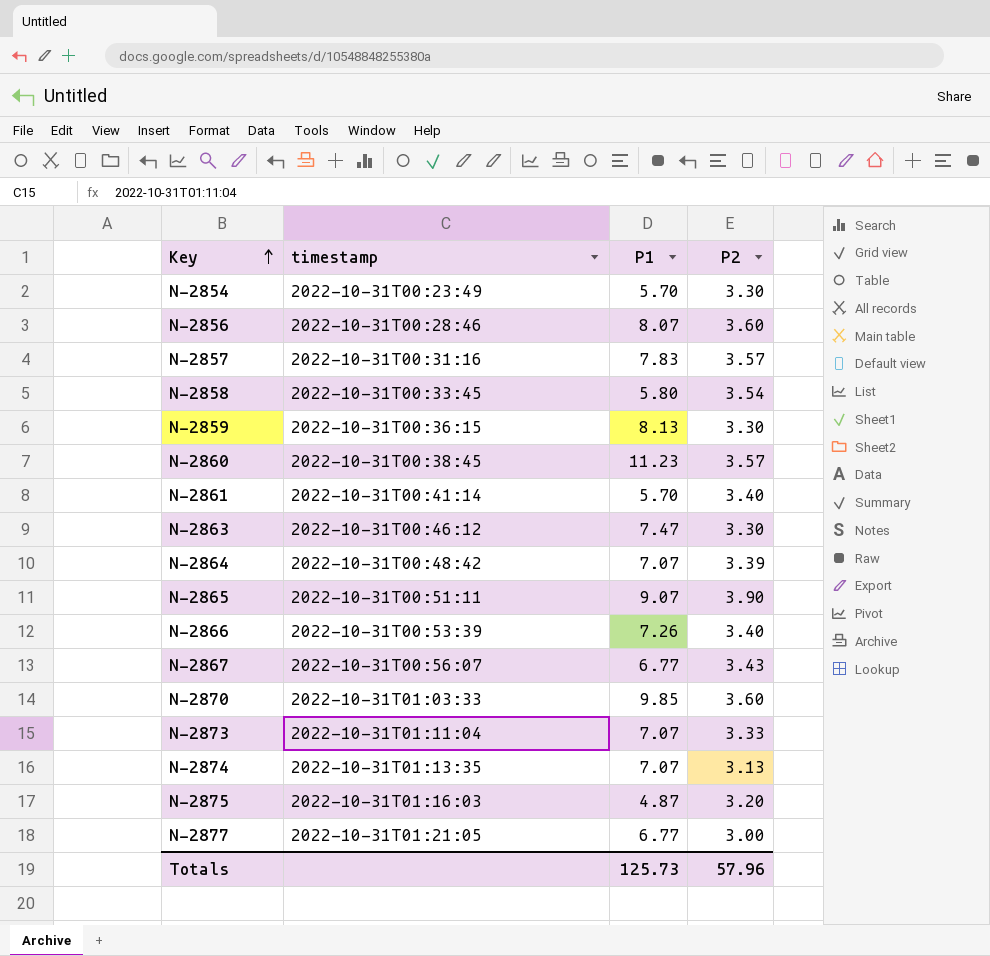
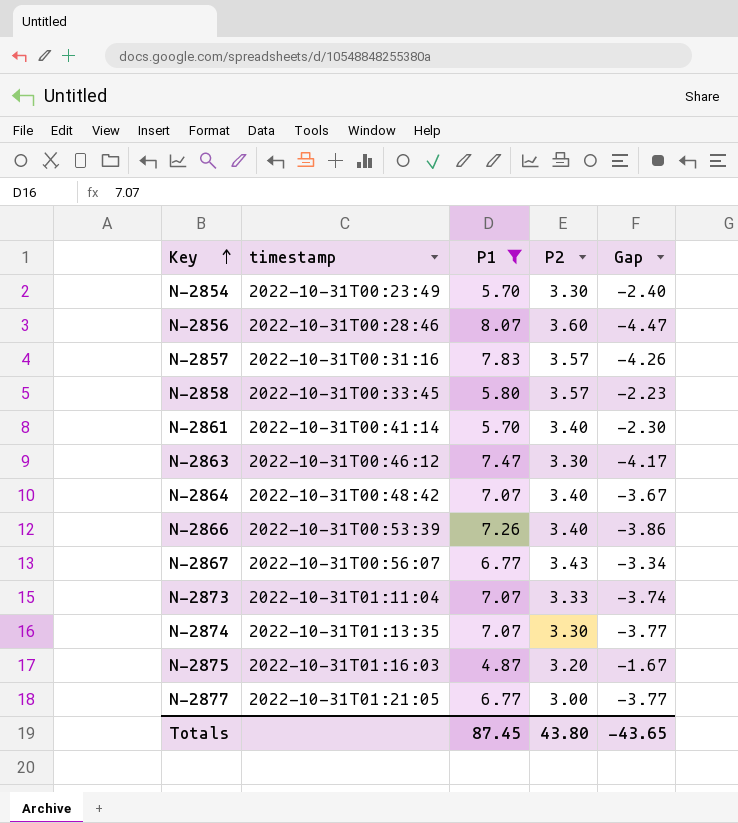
filter: none -> P1 <= 8.07
column Gap | formula: none -> [P2] - [P1]
N-2858 | P2: 3.54 -> 3.57
N-2864 | P2: 3.39 -> 3.40
N-2874 | P2: 3.13 -> 3.30
Totals | P1: 125.73 -> 87.45
Totals | P2: 57.96 -> 43.80

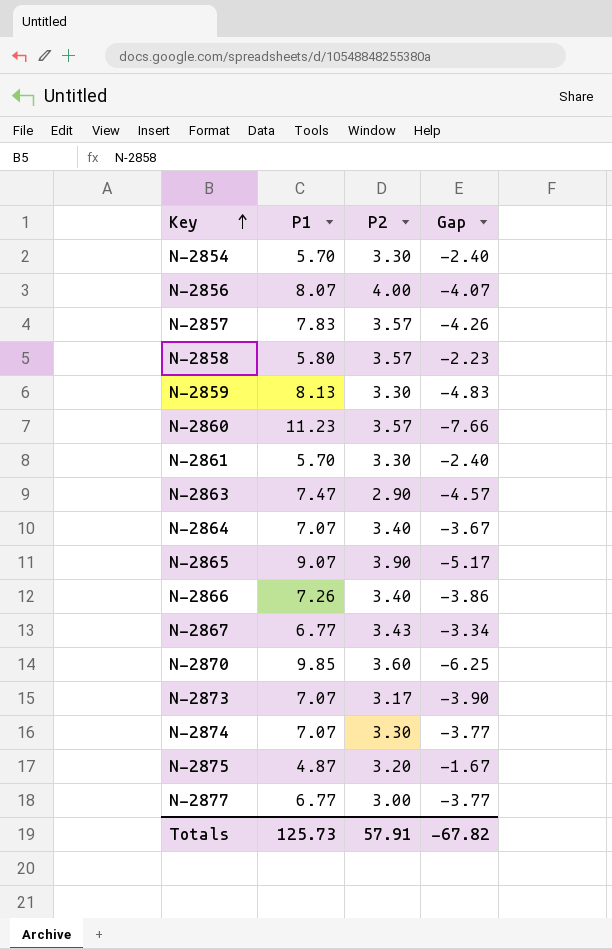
filter: P1 <= 8.07 -> none
column timestamp | position: 2 -> none
N-2856 | P2: 3.60 -> 4.00
N-2856 | Gap: -4.47 -> -4.07
N-2861 | P2: 3.40 -> 3.30
N-2861 | Gap: -2.30 -> -2.40
N-2863 | P2: 3.30 -> 2.90
N-2863 | Gap: -4.17 -> -4.57
N-2873 | P2: 3.33 -> 3.17
N-2873 | Gap: -3.74 -> -3.90
Totals | P1: 87.45 -> 125.73
Totals | P2: 43.80 -> 57.91
Totals | Gap: -43.65 -> -67.82

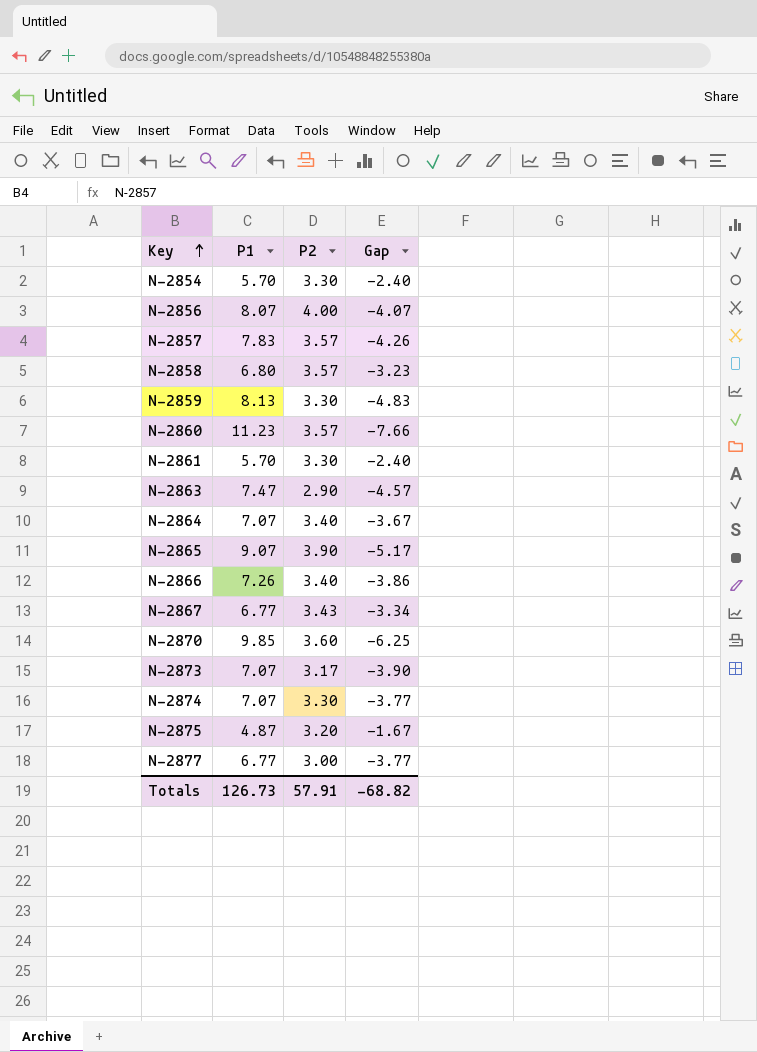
N-2858 | P1: 5.80 -> 6.80
N-2858 | Gap: -2.23 -> -3.23
Totals | P1: 125.73 -> 126.73
Totals | Gap: -67.82 -> -68.82

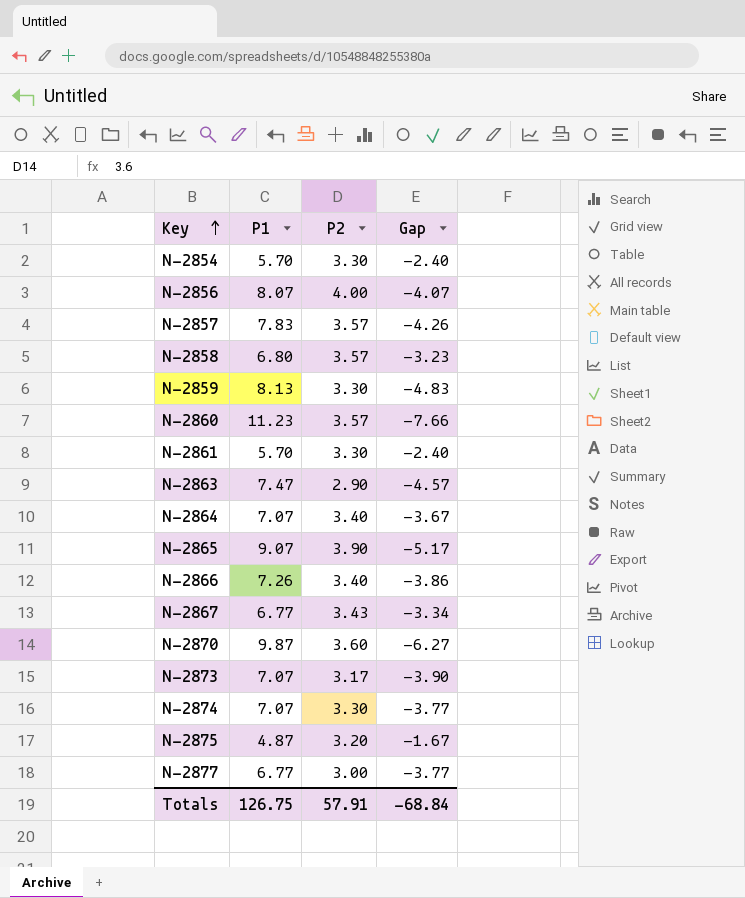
N-2870 | P1: 9.85 -> 9.87
N-2870 | Gap: -6.25 -> -6.27
Totals | P1: 126.73 -> 126.75
Totals | Gap: -68.82 -> -68.84

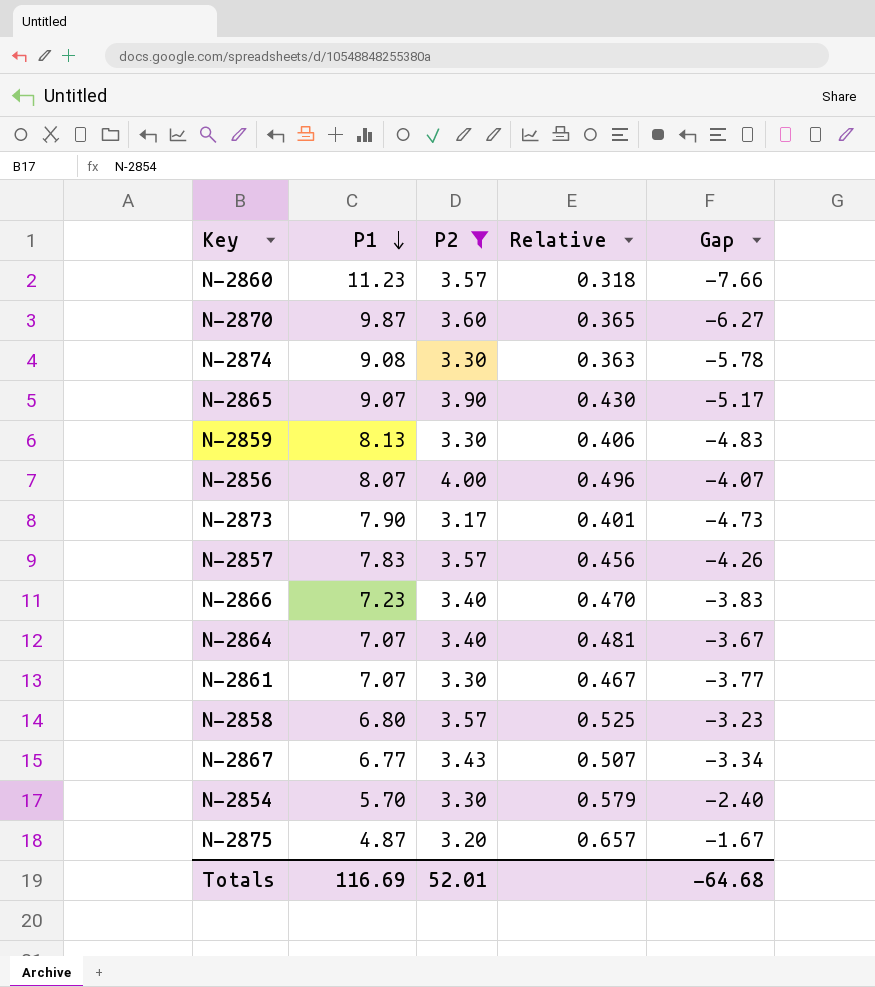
filter: none -> P2 >= 3.17
row order: Key ascending -> P1 descending
column Relative | formula: none -> [P2] / [P1]
N-2874 | P1: 7.07 -> 9.08
N-2874 | Gap: -3.77 -> -5.78
N-2873 | P1: 7.07 -> 7.90
N-2873 | Gap: -3.90 -> -4.73
N-2866 | P1: 7.26 -> 7.23
N-2866 | Gap: -3.86 -> -3.83
N-2861 | P1: 5.70 -> 7.07
N-2861 | Gap: -2.40 -> -3.77
Totals | P1: 126.75 -> 116.69
Totals | P2: 57.91 -> 52.01
Totals | Gap: -68.84 -> -64.68

